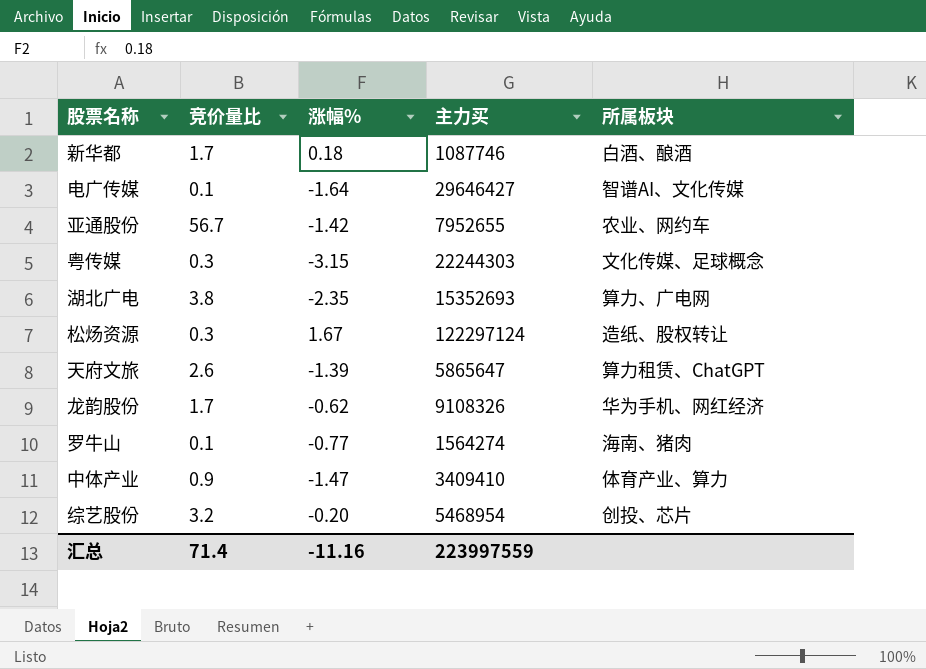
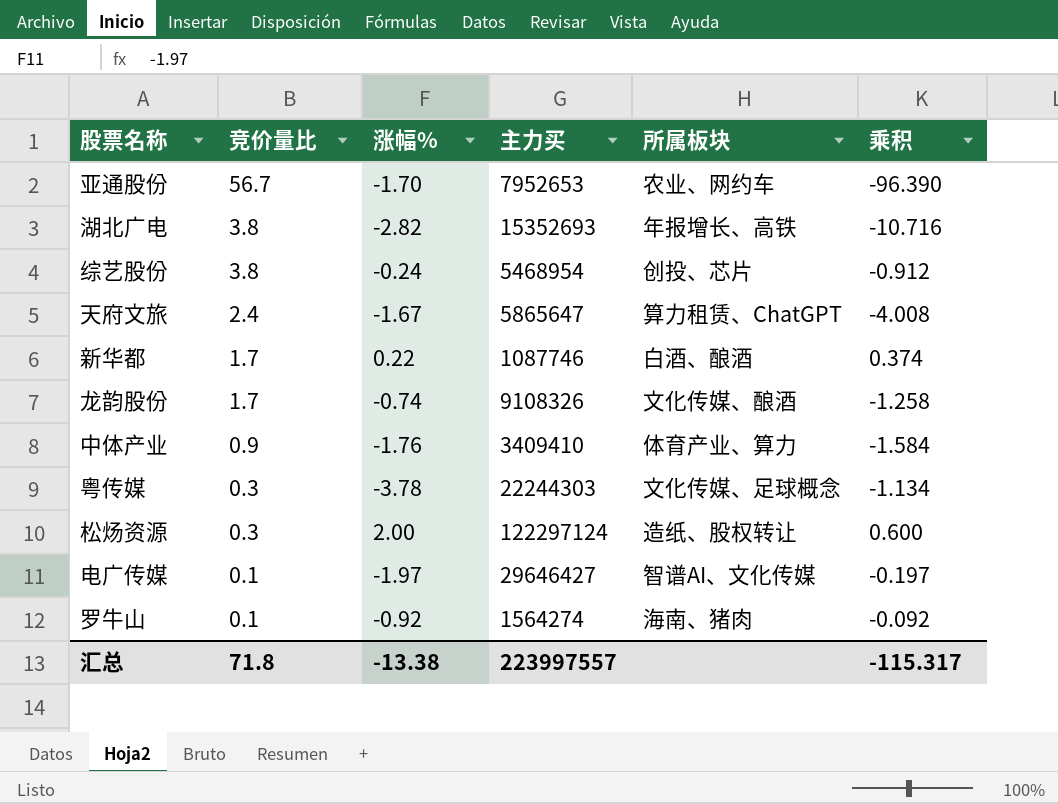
row order: none -> 竞价量比 descending
column 乘积 | formula: none -> [竞价量比] * [涨幅%]
亚通股份 | 涨幅%: -1.42 -> -1.70
亚通股份 | 主力买: 7952655 -> 7952653
湖北广电 | 涨幅%: -2.35 -> -2.82
湖北广电 | 所属板块: 算力、广电网 -> 年报增长、高铁
综艺股份 | 竞价量比: 3.2 -> 3.8
综艺股份 | 涨幅%: -0.20 -> -0.24
天府文旅 | 竞价量比: 2.6 -> 2.4
天府文旅 | 涨幅%: -1.39 -> -1.67
新华都 | 涨幅%: 0.18 -> 0.22
龙韵股份 | 涨幅%: -0.62 -> -0.74
龙韵股份 | 所属板块: 华为手机、网红经济 -> 文化传媒、酿酒
中体产业 | 涨幅%: -1.47 -> -1.76
粤传媒 | 涨幅%: -3.15 -> -3.78
松炀资源 | 涨幅%: 1.67 -> 2.00
电广传媒 | 涨幅%: -1.64 -> -1.97
罗牛山 | 涨幅%: -0.77 -> -0.92
汇总 | 竞价量比: 71.4 -> 71.8
汇总 | 涨幅%: -11.16 -> -13.38
汇总 | 主力买: 223997559 -> 223997557

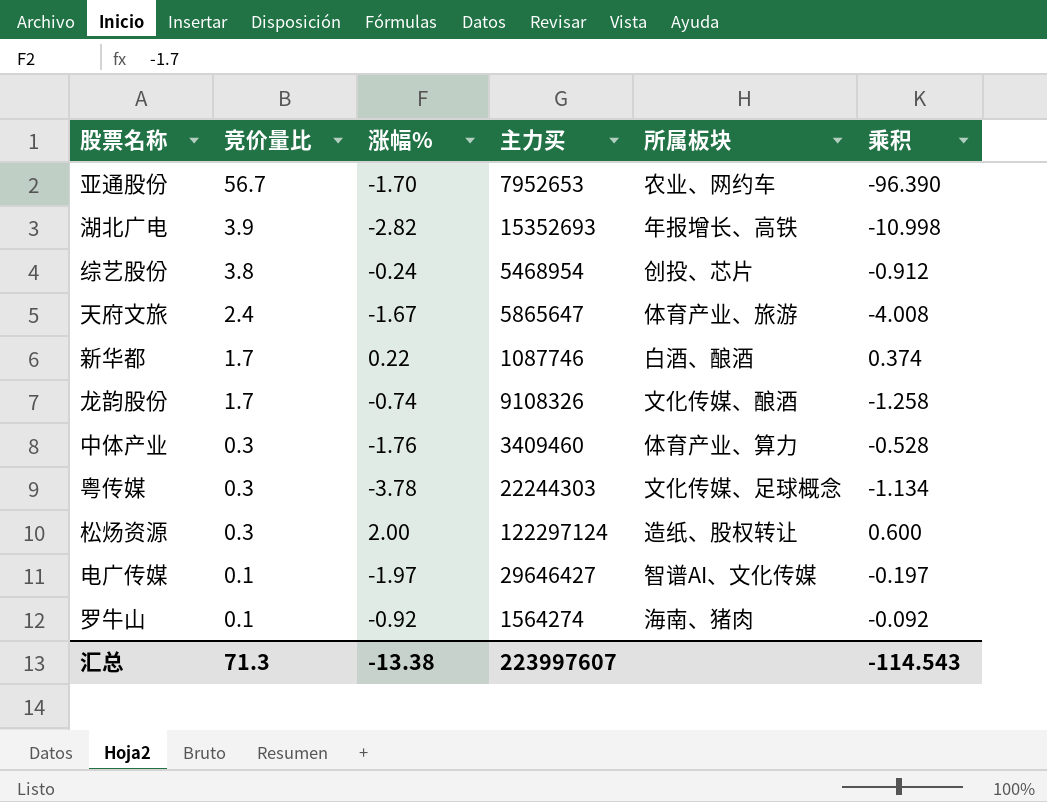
湖北广电 | 竞价量比: 3.8 -> 3.9
湖北广电 | 乘积: -10.716 -> -10.998
天府文旅 | 所属板块: 算力租赁、ChatGPT -> 体育产业、旅游
中体产业 | 竞价量比: 0.9 -> 0.3
中体产业 | 主力买: 3409410 -> 3409460
中体产业 | 乘积: -1.584 -> -0.528
汇总 | 竞价量比: 71.8 -> 71.3
汇总 | 主力买: 223997557 -> 223997607
汇总 | 乘积: -115.317 -> -114.543

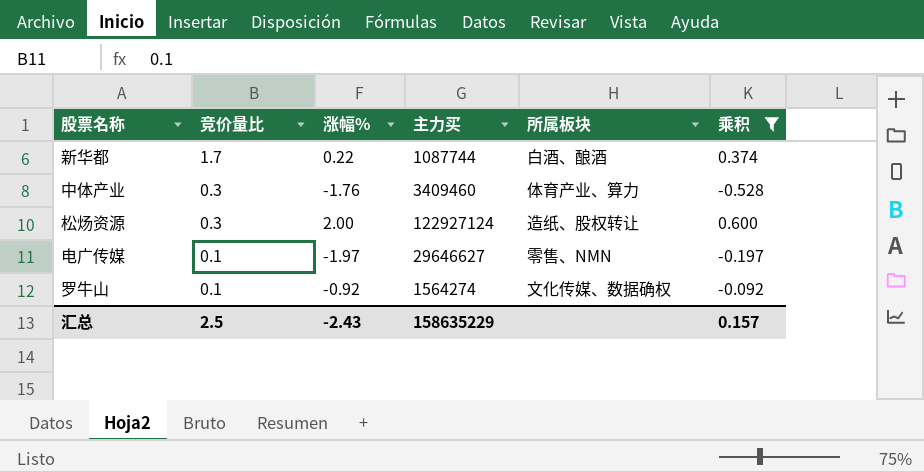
filter: none -> 乘积 >= -0.528
新华都 | 主力买: 1087746 -> 1087744
松炀资源 | 主力买: 122297124 -> 122927124
电广传媒 | 主力买: 29646427 -> 29646627
电广传媒 | 所属板块: 智谱AI、文化传媒 -> 零售、NMN
罗牛山 | 所属板块: 海南、猪肉 -> 文化传媒、数据确权
汇总 | 竞价量比: 71.3 -> 2.5
汇总 | 涨幅%: -13.38 -> -2.43
汇总 | 主力买: 223997607 -> 158635229
汇总 | 乘积: -114.543 -> 0.157

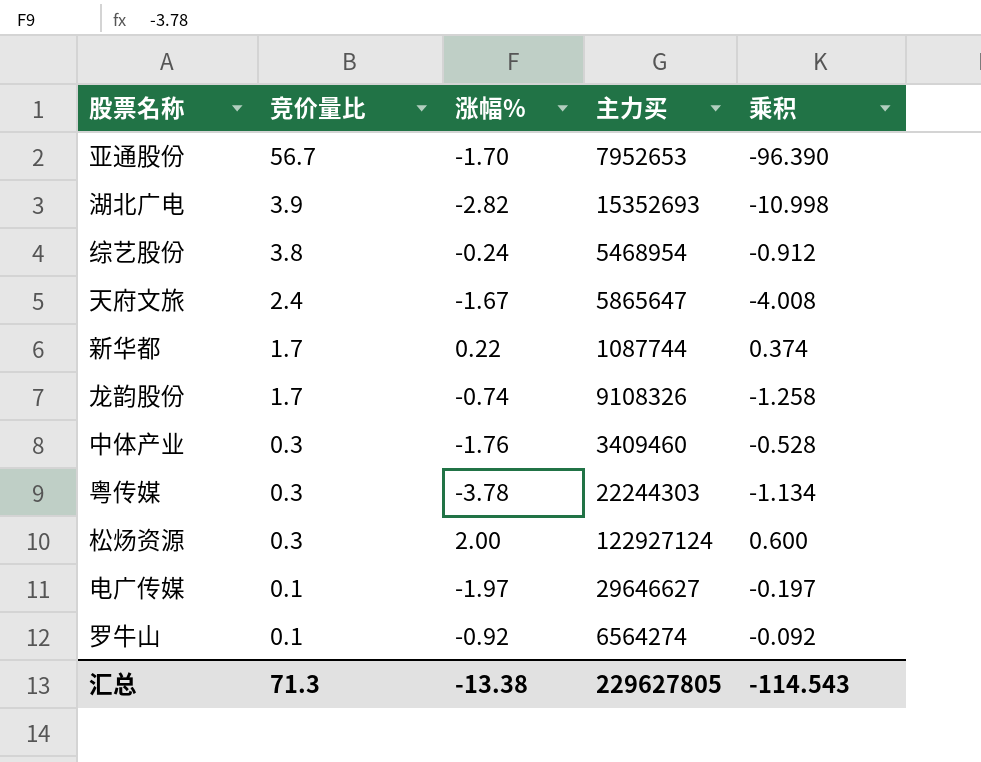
filter: 乘积 >= -0.528 -> none
column 所属板块 | position: 5 -> none
罗牛山 | 主力买: 1564274 -> 6564274
汇总 | 竞价量比: 2.5 -> 71.3
汇总 | 涨幅%: -2.43 -> -13.38
汇总 | 主力买: 158635229 -> 229627805
汇总 | 乘积: 0.157 -> -114.543

